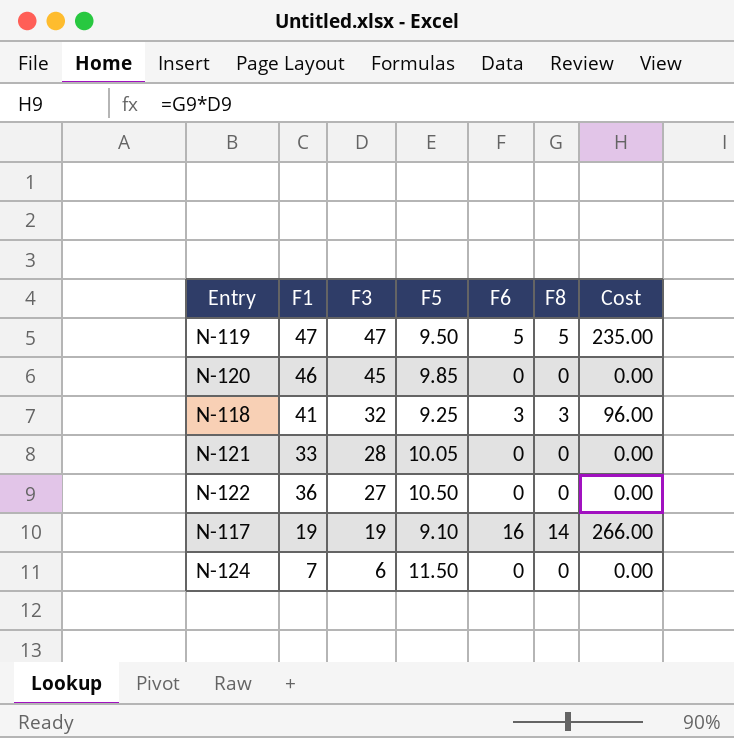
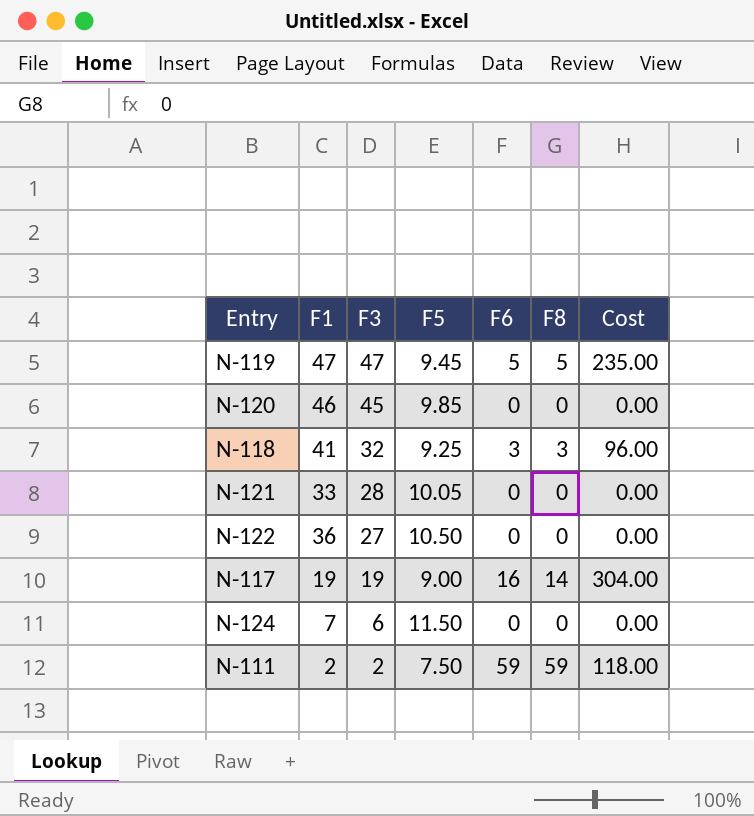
column Cost | formula: [F3] * [F8] -> [F3] * [F6]
N-119 | F5: 9.50 -> 9.45
N-117 | F5: 9.10 -> 9.00
row N-111: none -> 2 | 2 | 7.50 | 59 | 59 | 118.00

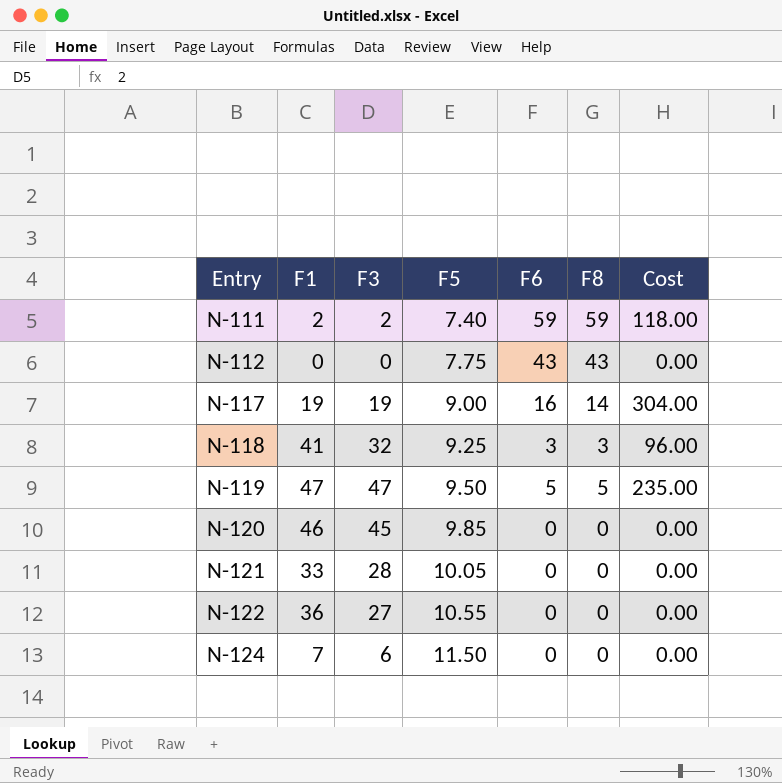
row order: F3 descending -> Entry ascending
N-111 | F5: 7.50 -> 7.40
row N-112: none -> 0 | 0 | 7.75 | 43 | 43 | 0.00
N-119 | F5: 9.45 -> 9.50
N-122 | F5: 10.50 -> 10.55

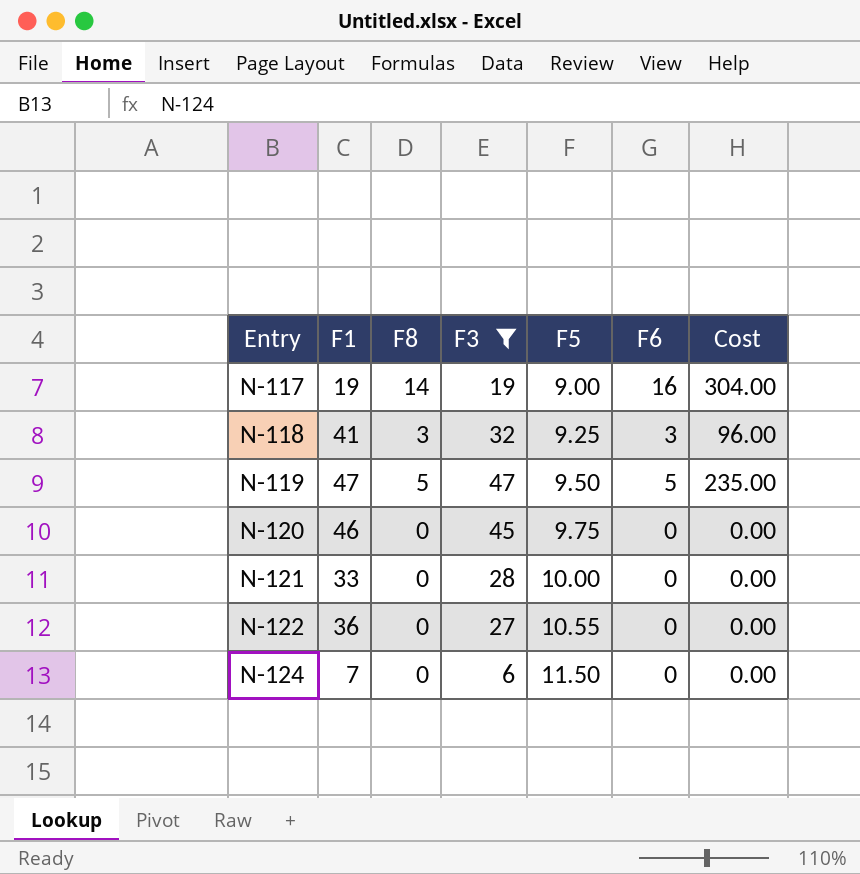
filter: none -> F3 >= 6
column F8 | position: 6 -> 3
N-120 | F5: 9.85 -> 9.75
N-121 | F5: 10.05 -> 10.00

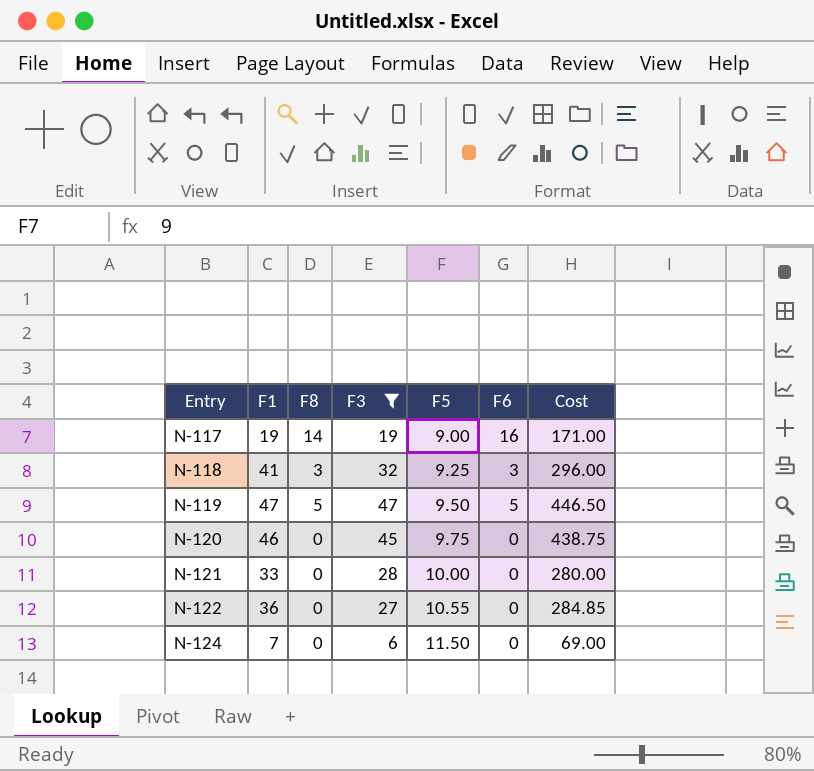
column Cost | formula: [F3] * [F6] -> [F3] * [F5]

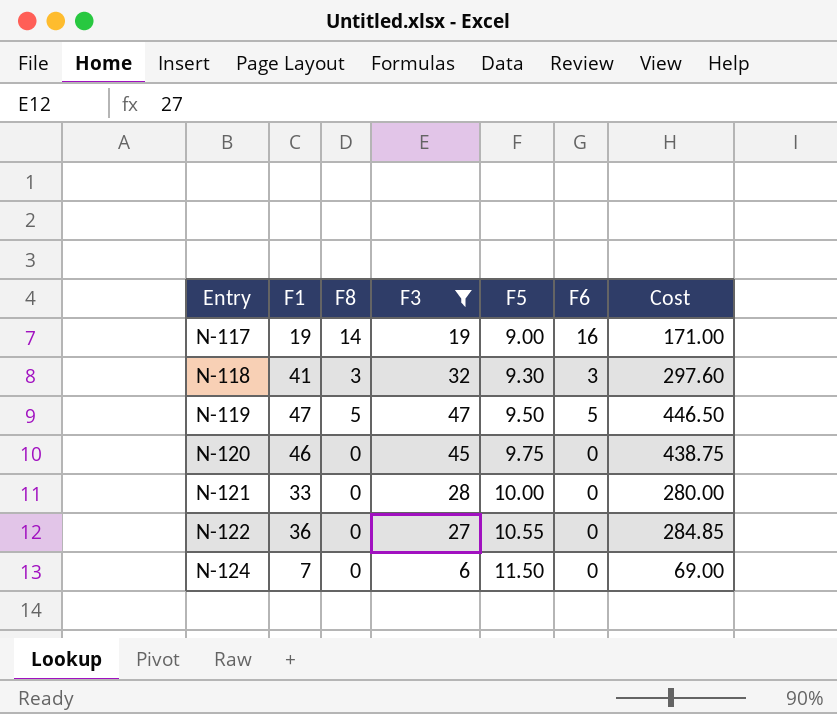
N-118 | F5: 9.25 -> 9.30
N-118 | Cost: 296.00 -> 297.60

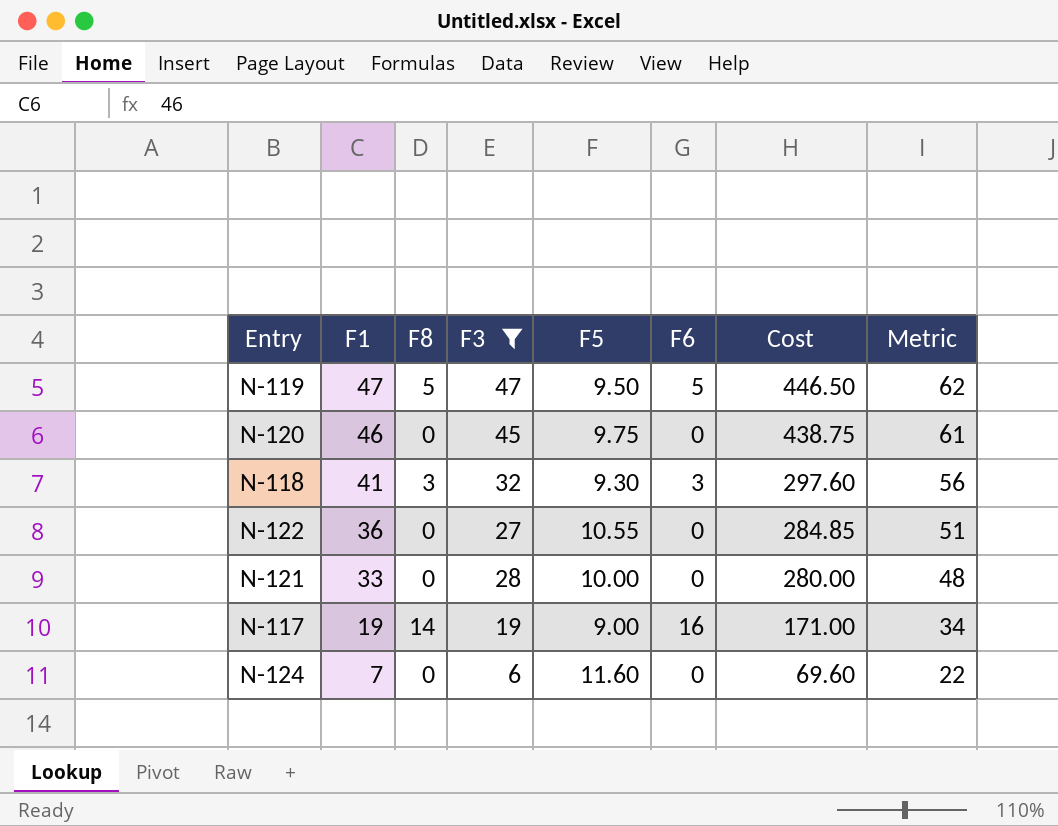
row order: Entry ascending -> F1 descending
column Metric | formula: none -> [F1] + 15
N-124 | F5: 11.50 -> 11.60
N-124 | Cost: 69.00 -> 69.60

